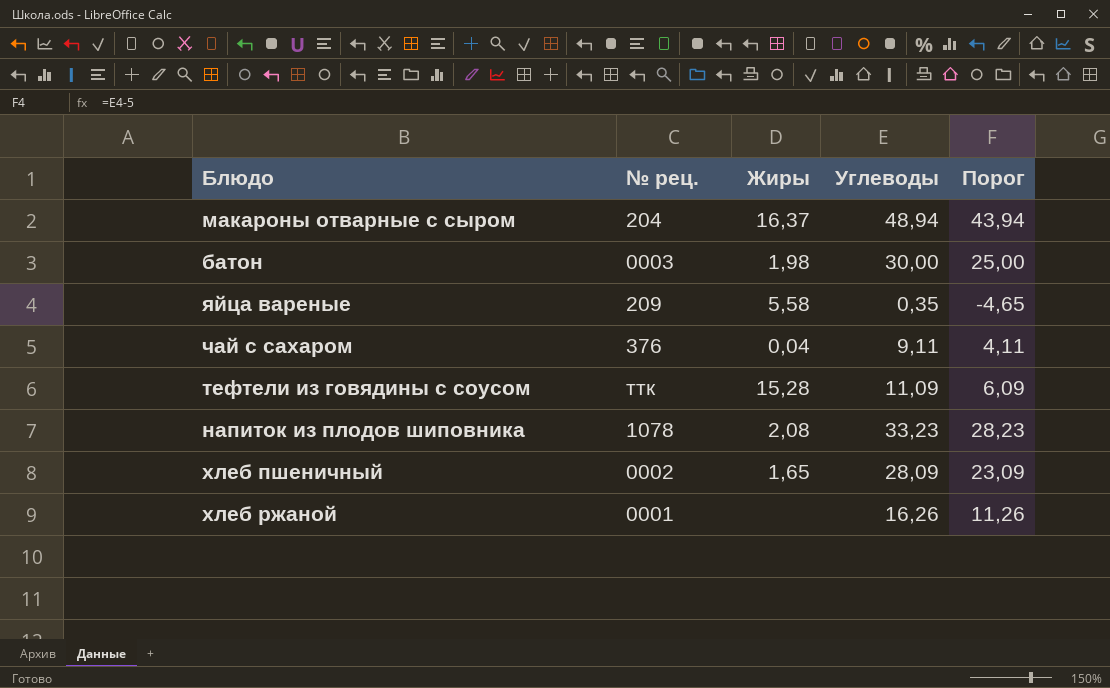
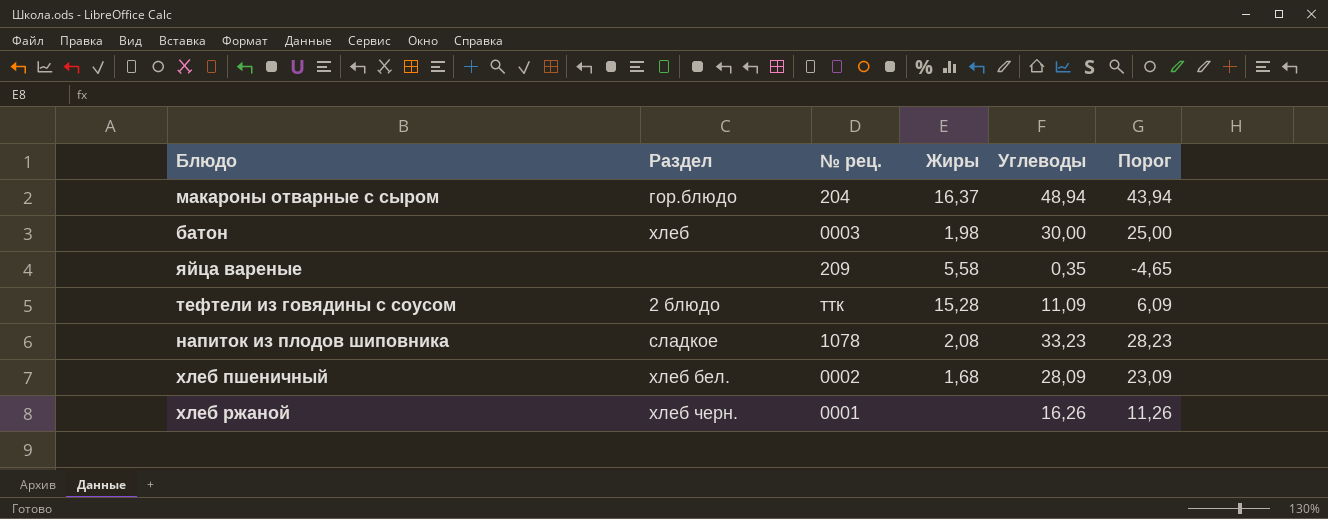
column Раздел | position: none -> 2
row чай с сахаром: 376 | 0,04 | 9,11 | 4,11 -> none
хлеб пшеничный | Жиры: 1,65 -> 1,68

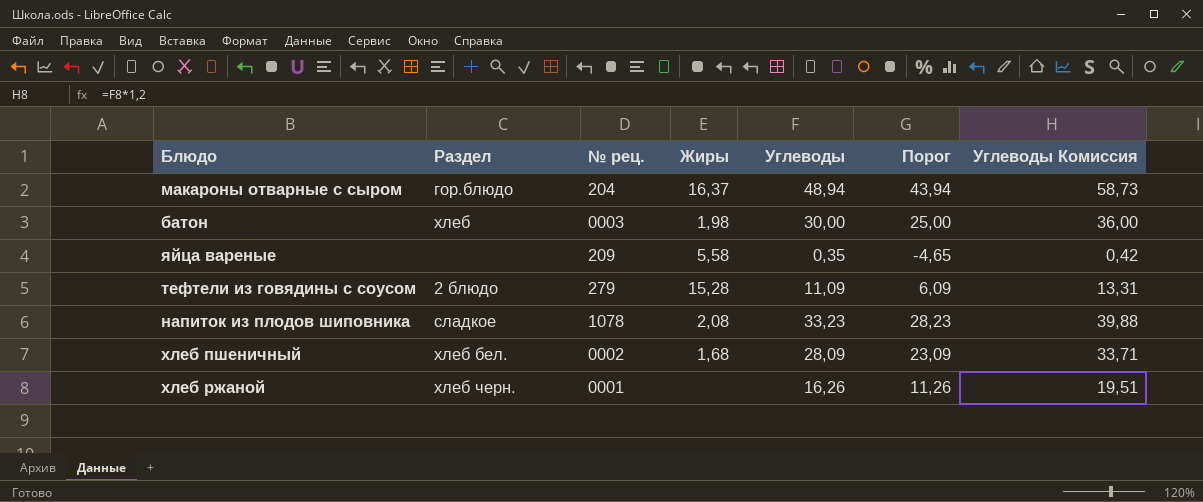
column Углеводы Комиссия | formula: none -> [Углеводы] * 1,2
тефтели из говядины с соусом | № рец.: ттк -> 279

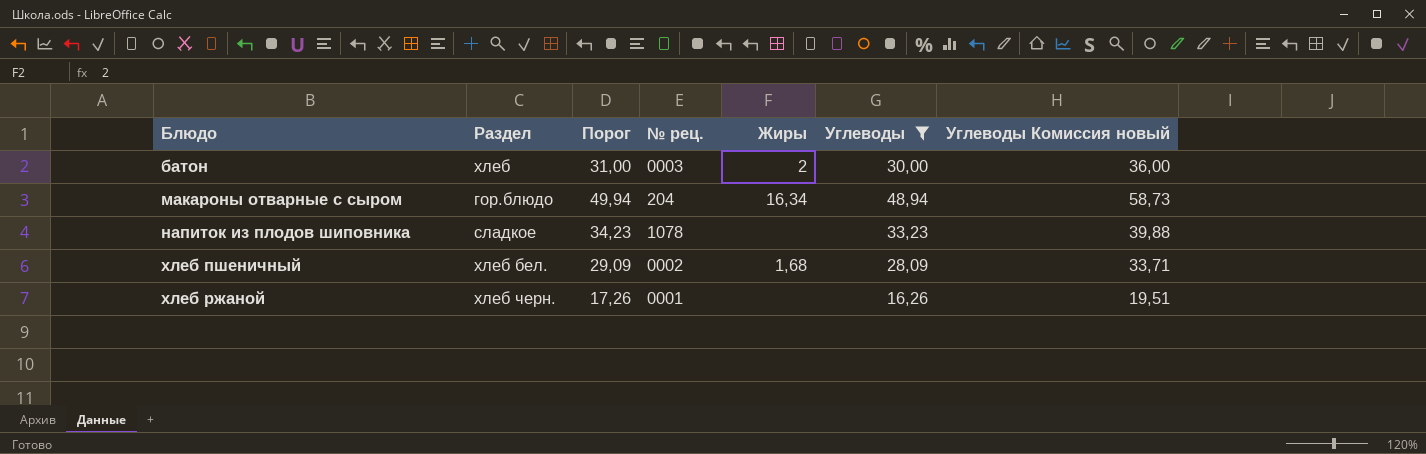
filter: none -> Углеводы >= 16,26
row order: none -> Блюдо ascending
column Порог | formula: [Углеводы] - 5 -> [Углеводы] + 1
column Порог | position: 6 -> 3
column name: Углеводы Комиссия -> Углеводы Комиссия новый
батон | Жиры: 1,98 -> 2
макароны отварные с сыром | Жиры: 16,37 -> 16,34
напиток из плодов шиповника | Жиры: 2,08 -> none

